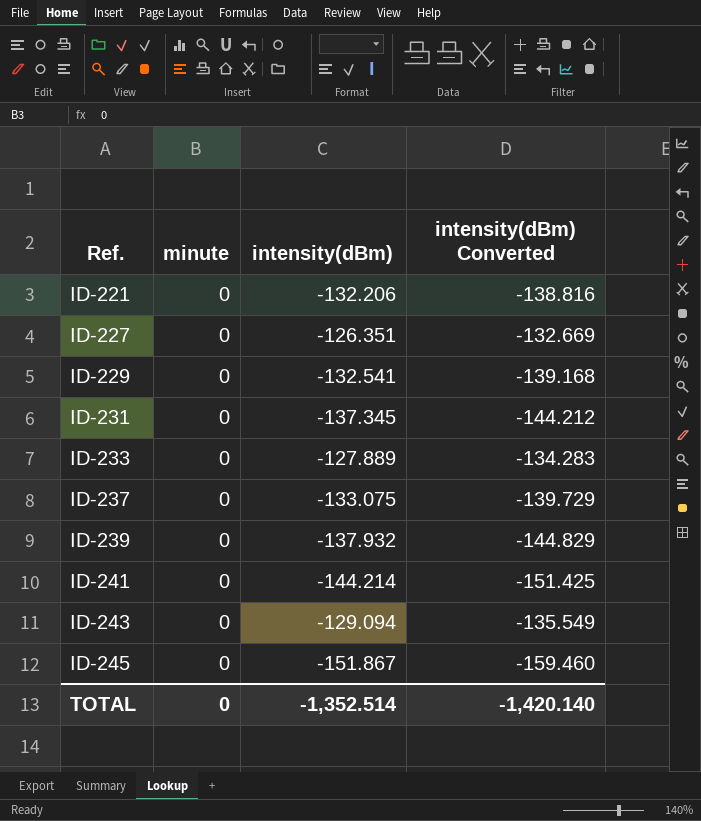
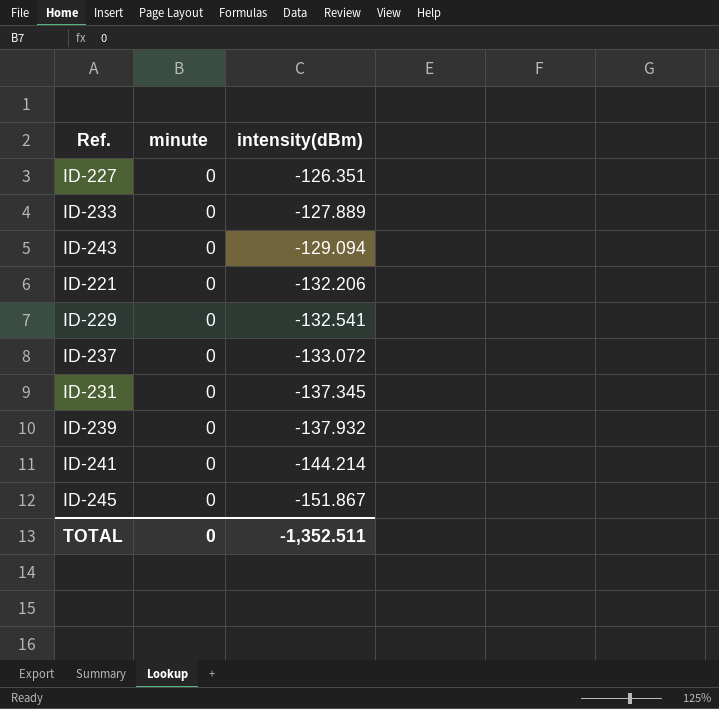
row order: Ref. ascending -> intensity(dBm) descending
column intensity(dBm) Converted | formula: [intensity(dBm)] * 1.05 -> none
ID-237 | intensity(dBm): -133.075 -> -133.072
TOTAL | intensity(dBm): -1,352.514 -> -1,352.511

